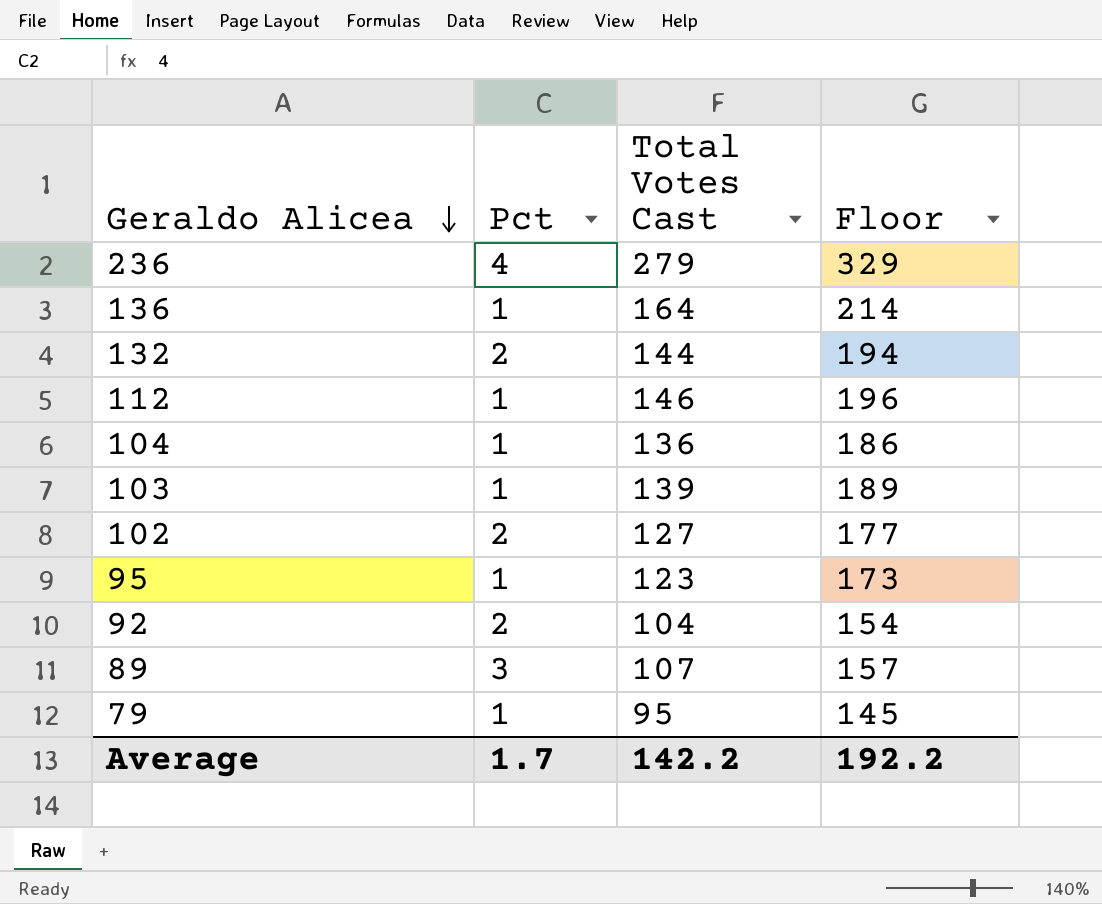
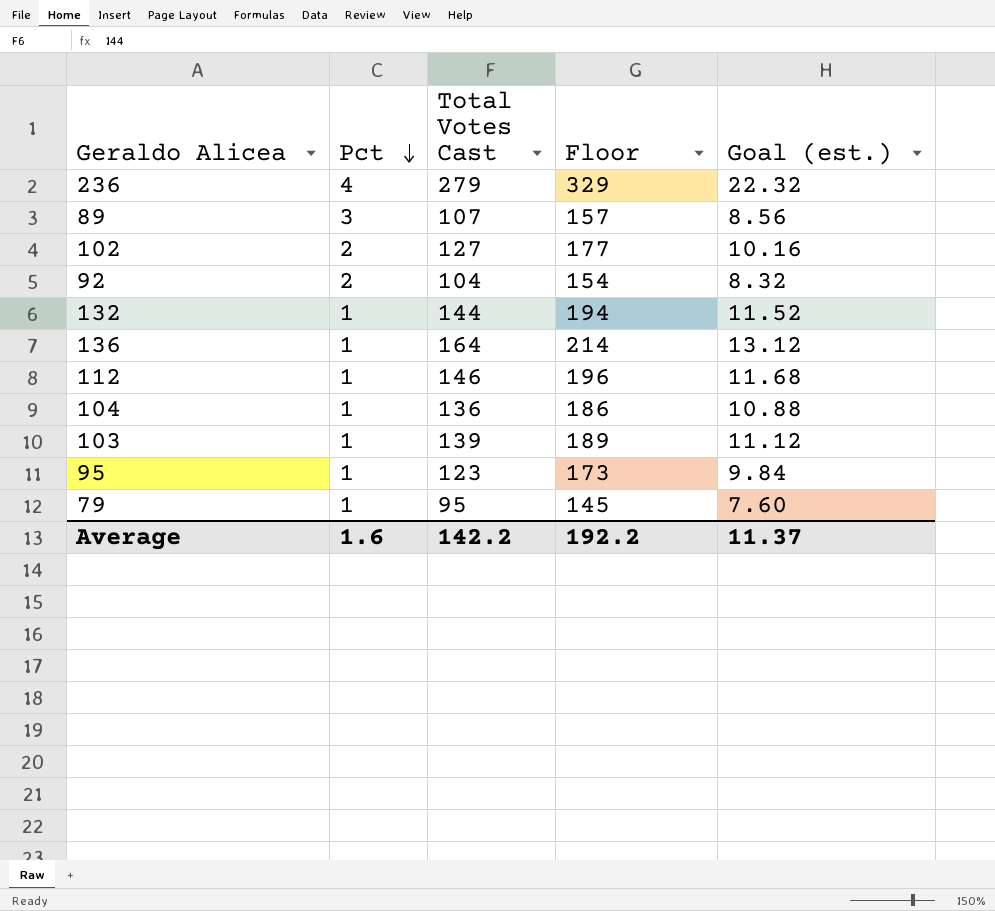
row order: Geraldo Alicea descending -> Pct descending
column Goal (est.) | formula: none -> [Total Votes Cast] * 0.08
132 | Pct: 2 -> 1
Average | Pct: 1.7 -> 1.6

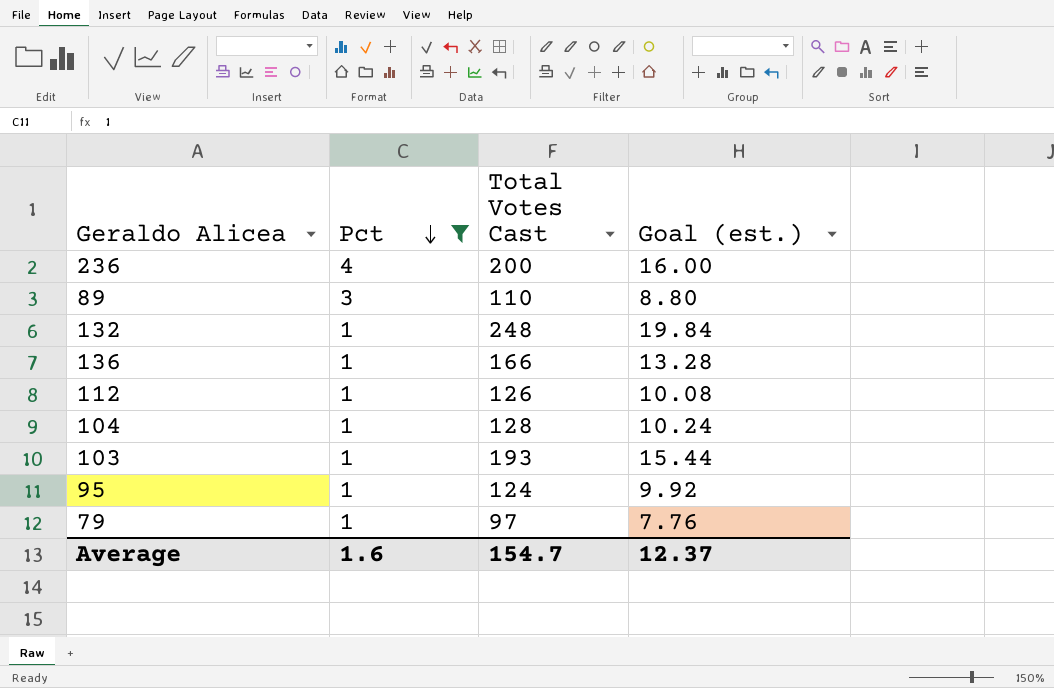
filter: none -> Pct != 2
column Floor | formula: [Total Votes Cast] + 50 -> none
236 | Total Votes Cast: 279 -> 200
236 | Goal (est.): 22.32 -> 16.00
89 | Total Votes Cast: 107 -> 110
89 | Goal (est.): 8.56 -> 8.80
132 | Total Votes Cast: 144 -> 248
132 | Goal (est.): 11.52 -> 19.84
136 | Total Votes Cast: 164 -> 166
136 | Goal (est.): 13.12 -> 13.28
112 | Total Votes Cast: 146 -> 126
112 | Goal (est.): 11.68 -> 10.08
104 | Total Votes Cast: 136 -> 128
104 | Goal (est.): 10.88 -> 10.24
103 | Total Votes Cast: 139 -> 193
103 | Goal (est.): 11.12 -> 15.44
95 | Total Votes Cast: 123 -> 124
95 | Goal (est.): 9.84 -> 9.92
79 | Total Votes Cast: 95 -> 97
79 | Goal (est.): 7.60 -> 7.76
Average | Total Votes Cast: 142.2 -> 154.7
Average | Goal (est.): 11.37 -> 12.37

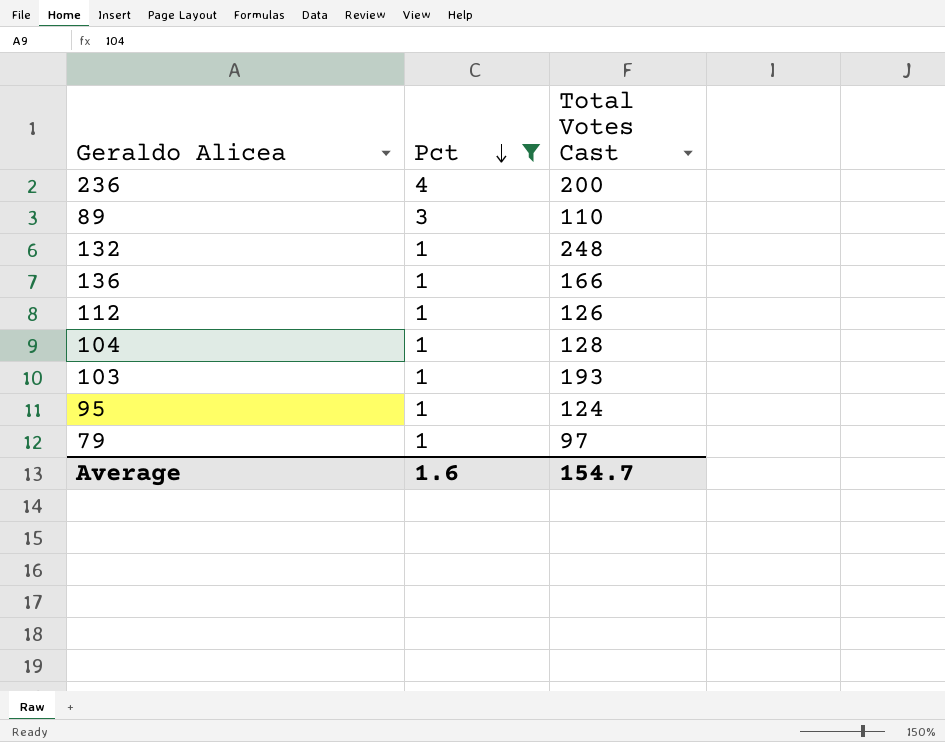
column Goal (est.) | formula: [Total Votes Cast] * 0.08 -> none

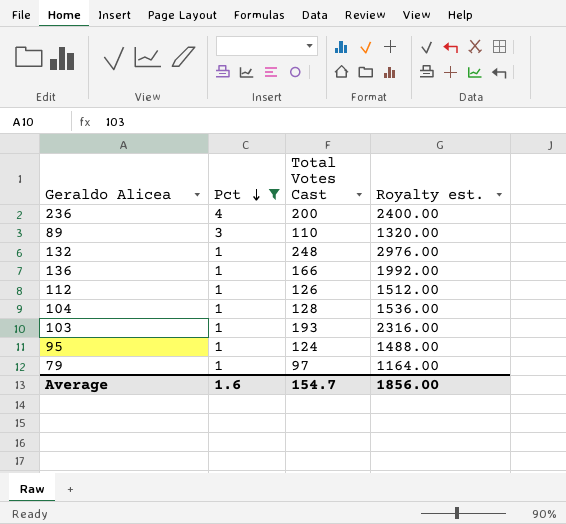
column Royalty est. | formula: none -> [Total Votes Cast] * 12

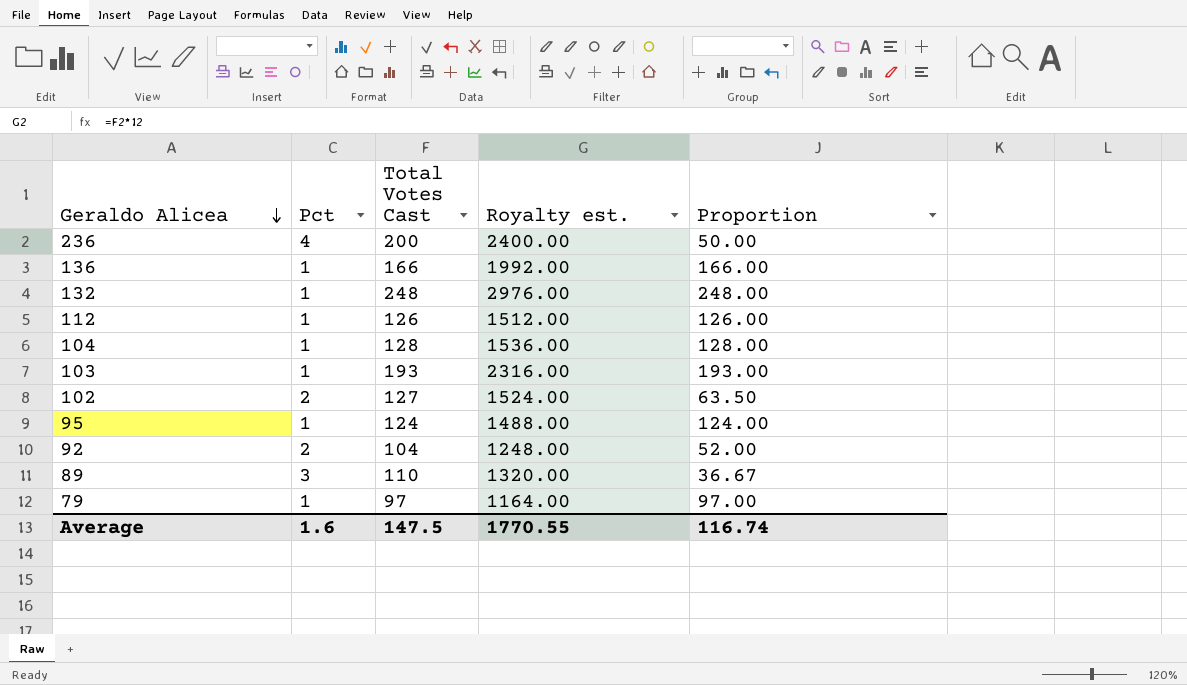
filter: Pct != 2 -> none
row order: Pct descending -> Geraldo Alicea descending
column Proportion | formula: none -> [Total Votes Cast] / [Pct]
Average | Total Votes Cast: 154.7 -> 147.5
Average | Royalty est.: 1856.00 -> 1770.55

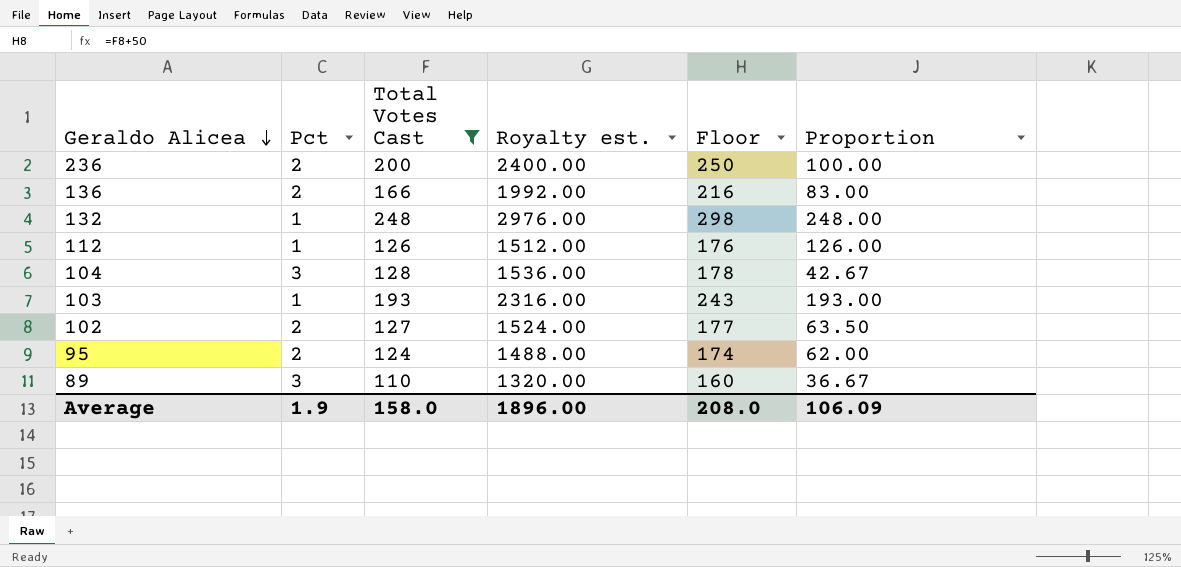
filter: none -> Total Votes Cast >= 110
column Floor | formula: none -> [Total Votes Cast] + 50
236 | Pct: 4 -> 2
236 | Proportion: 50.00 -> 100.00
136 | Pct: 1 -> 2
136 | Proportion: 166.00 -> 83.00
104 | Pct: 1 -> 3
104 | Proportion: 128.00 -> 42.67
95 | Pct: 1 -> 2
95 | Proportion: 124.00 -> 62.00
Average | Pct: 1.6 -> 1.9
Average | Total Votes Cast: 147.5 -> 158.0
Average | Royalty est.: 1770.55 -> 1896.00
Average | Proportion: 116.74 -> 106.09

